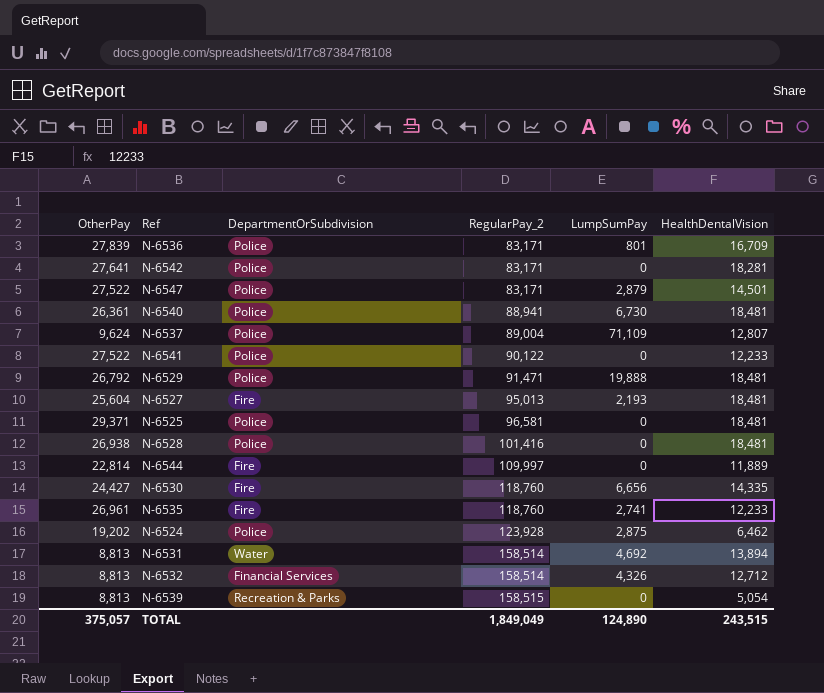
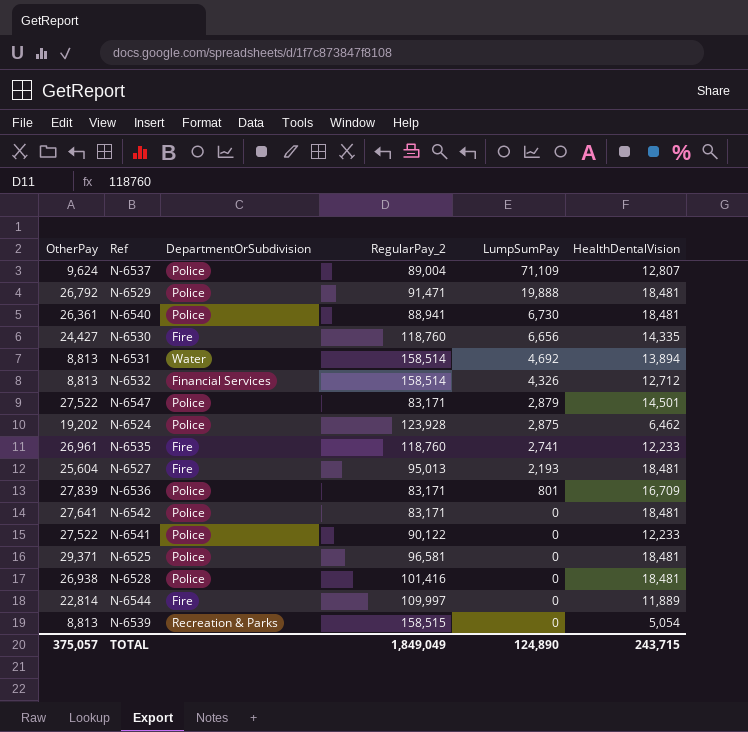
row order: RegularPay_2 ascending -> LumpSumPay descending
N-6542 | HealthDentalVision: 18,281 -> 18,481
TOTAL | HealthDentalVision: 243,515 -> 243,715

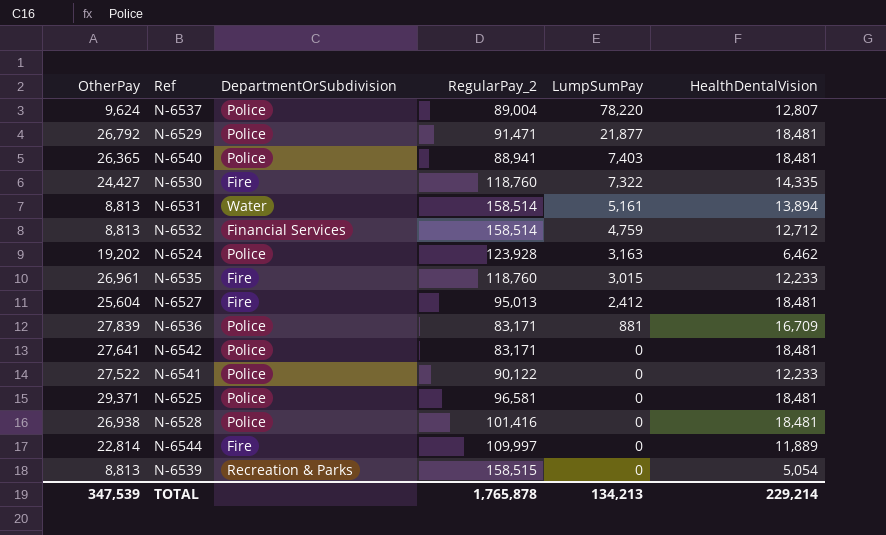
row N-6547: 27,522 | Police | 83,171 | 2,879 | 14,501 -> none
N-6537 | LumpSumPay: 71,109 -> 78,220
N-6529 | LumpSumPay: 19,888 -> 21,877
N-6540 | OtherPay: 26,361 -> 26,365
N-6540 | LumpSumPay: 6,730 -> 7,403
N-6530 | LumpSumPay: 6,656 -> 7,322
N-6531 | LumpSumPay: 4,692 -> 5,161
N-6532 | LumpSumPay: 4,326 -> 4,759
N-6524 | LumpSumPay: 2,875 -> 3,163
N-6535 | LumpSumPay: 2,741 -> 3,015
N-6527 | LumpSumPay: 2,193 -> 2,412
N-6536 | LumpSumPay: 801 -> 881
TOTAL | OtherPay: 375,057 -> 347,539
TOTAL | RegularPay_2: 1,849,049 -> 1,765,878
TOTAL | LumpSumPay: 124,890 -> 134,213
TOTAL | HealthDentalVision: 243,715 -> 229,214

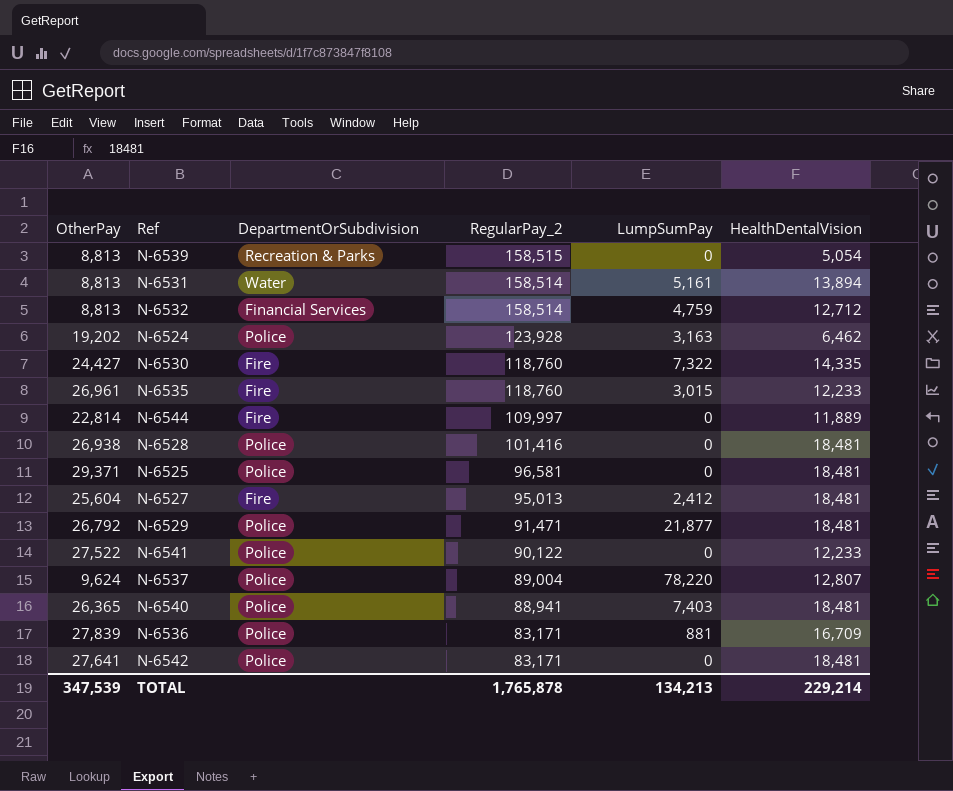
row order: LumpSumPay descending -> RegularPay_2 descending

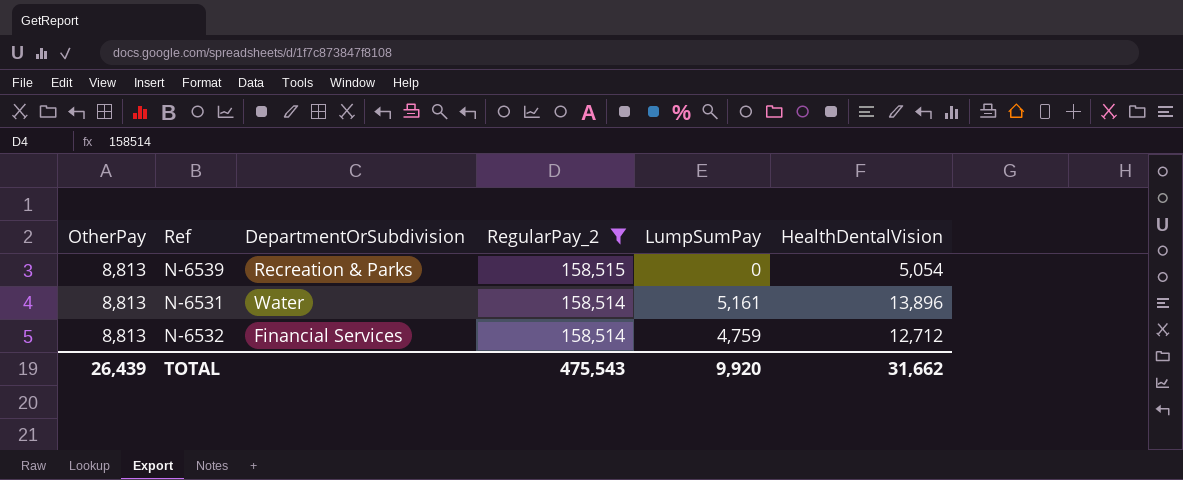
filter: none -> RegularPay_2 >= 158,514
N-6531 | HealthDentalVision: 13,894 -> 13,896
TOTAL | OtherPay: 347,539 -> 26,439
TOTAL | RegularPay_2: 1,765,878 -> 475,543
TOTAL | LumpSumPay: 134,213 -> 9,920
TOTAL | HealthDentalVision: 229,214 -> 31,662

